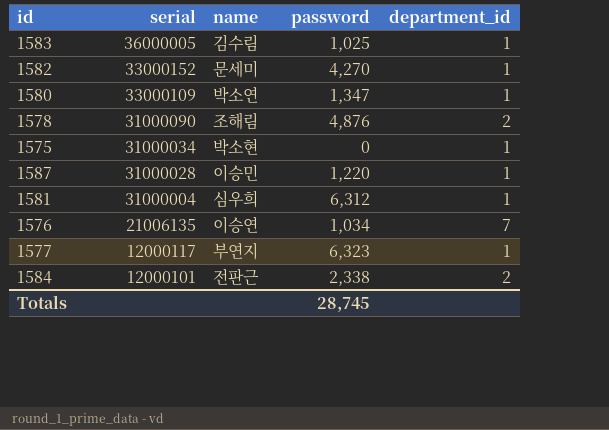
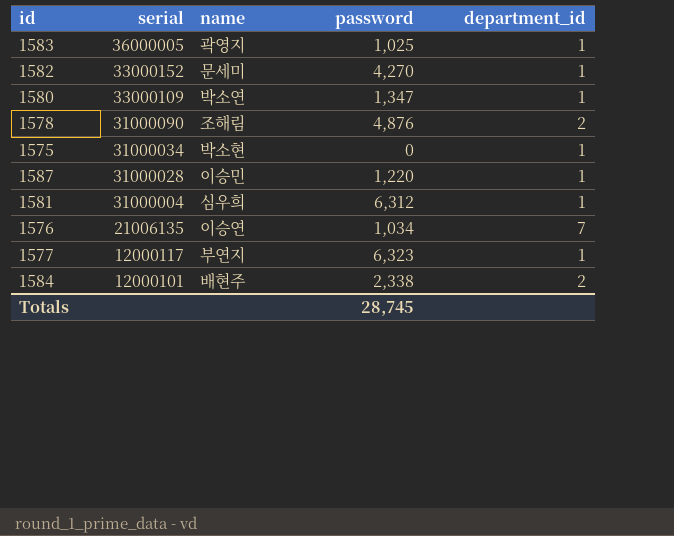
1583 | name: 김수림 -> 곽영지
1584 | name: 전판근 -> 배현주

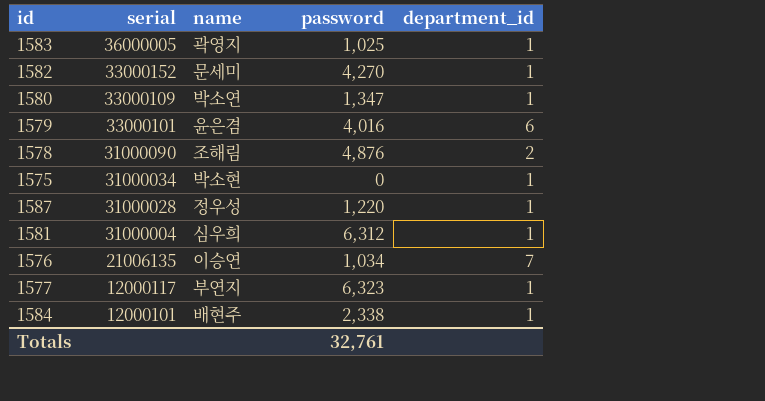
row 1579: none -> 33000101 | 윤은겸 | 4,016 | 6
1587 | name: 이승민 -> 정우성
1584 | department_id: 2 -> 1
Totals | password: 28,745 -> 32,761

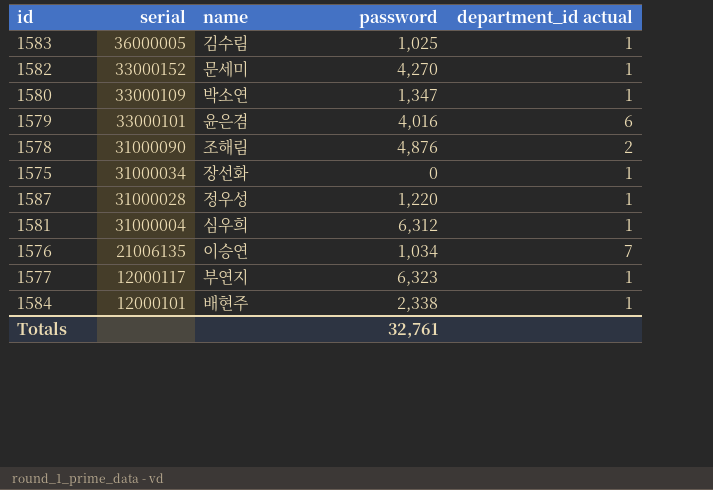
column name: department_id -> department_id actual
1583 | name: 곽영지 -> 김수림
1575 | name: 박소현 -> 장선화

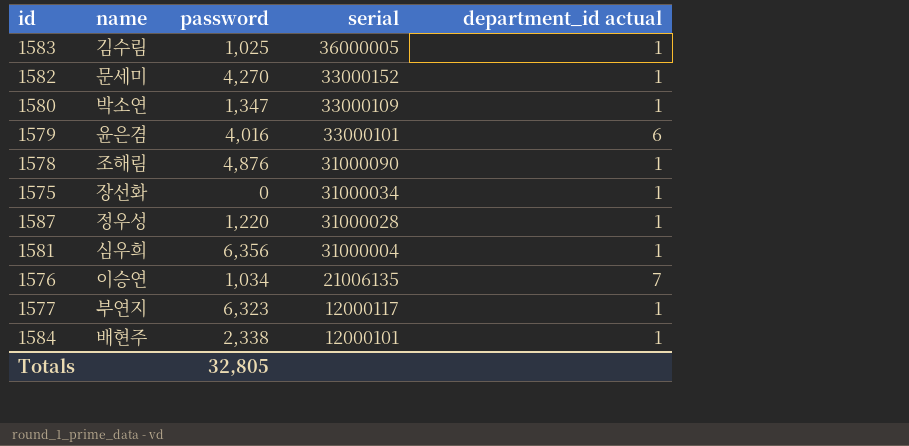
column serial | position: 2 -> 4
1578 | department_id actual: 2 -> 1
1581 | password: 6,312 -> 6,356
Totals | password: 32,761 -> 32,805

